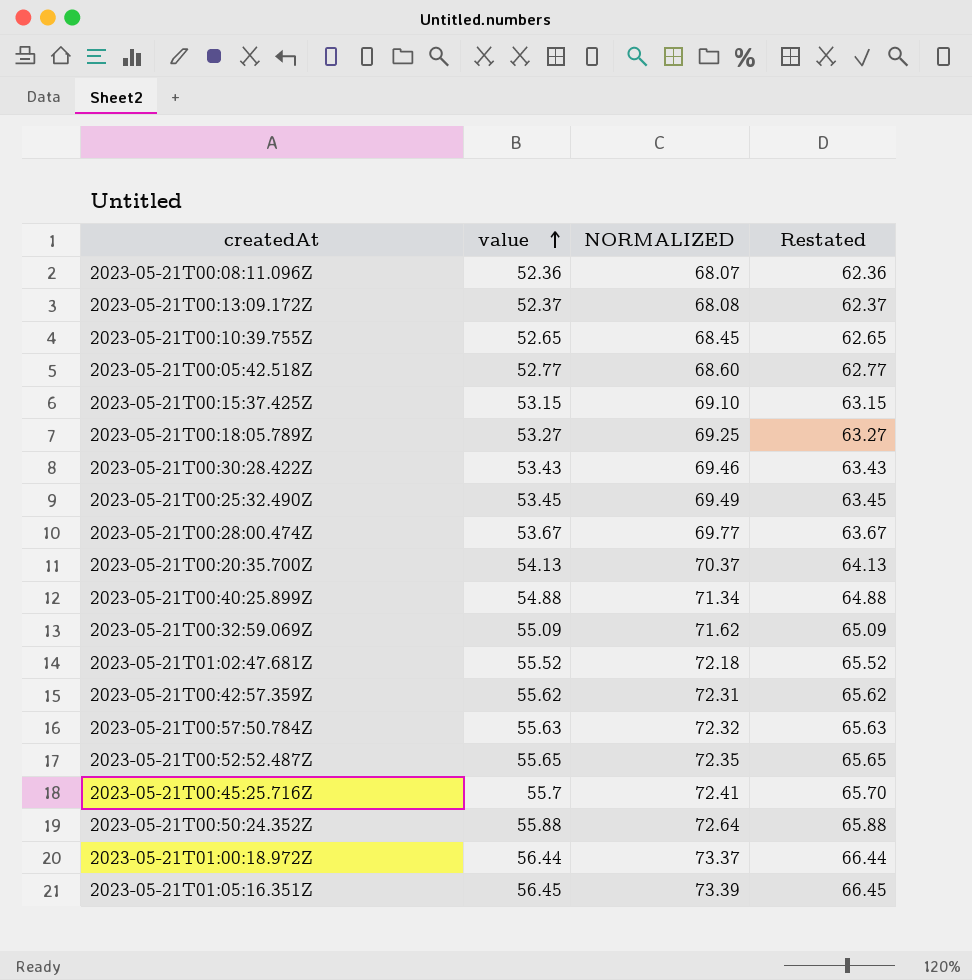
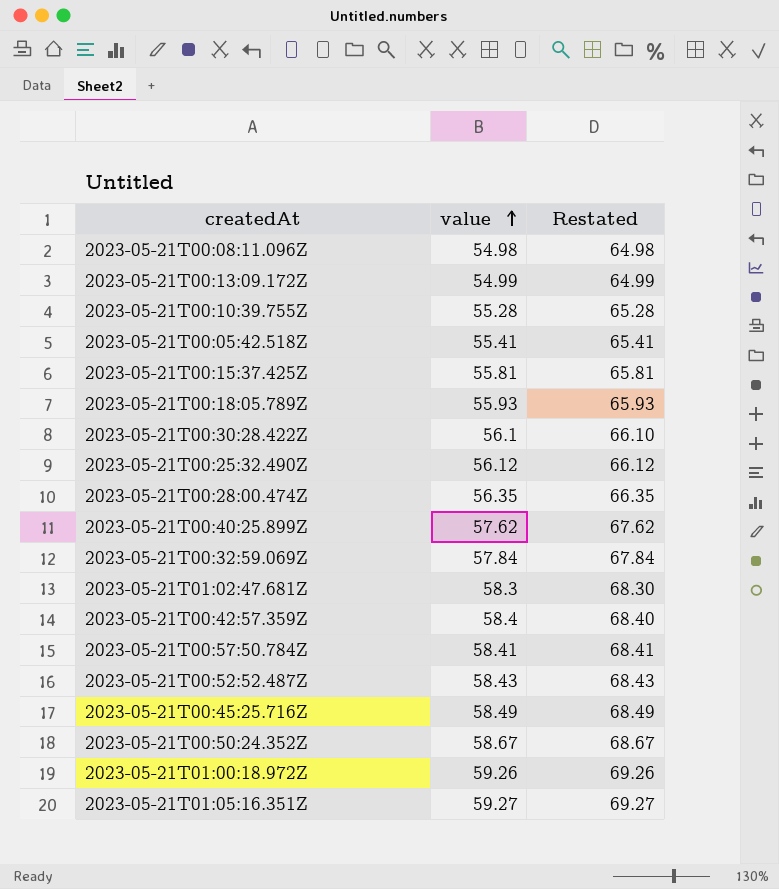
column NORMALIZED | formula: [value] * 1.3 -> none
row 2023-05-21T00:20:35.700Z: 54.13 | 70.37 | 64.13 -> none
2023-05-21T00:08:11.096Z | value: 52.36 -> 54.98
2023-05-21T00:08:11.096Z | Restated: 62.36 -> 64.98
2023-05-21T00:13:09.172Z | value: 52.37 -> 54.99
2023-05-21T00:13:09.172Z | Restated: 62.37 -> 64.99
2023-05-21T00:10:39.755Z | value: 52.65 -> 55.28
2023-05-21T00:10:39.755Z | Restated: 62.65 -> 65.28
2023-05-21T00:05:42.518Z | value: 52.77 -> 55.41
2023-05-21T00:05:42.518Z | Restated: 62.77 -> 65.41
2023-05-21T00:15:37.425Z | value: 53.15 -> 55.81
2023-05-21T00:15:37.425Z | Restated: 63.15 -> 65.81
2023-05-21T00:18:05.789Z | value: 53.27 -> 55.93
2023-05-21T00:18:05.789Z | Restated: 63.27 -> 65.93
2023-05-21T00:30:28.422Z | value: 53.43 -> 56.1
2023-05-21T00:30:28.422Z | Restated: 63.43 -> 66.10
2023-05-21T00:25:32.490Z | value: 53.45 -> 56.12
2023-05-21T00:25:32.490Z | Restated: 63.45 -> 66.12
2023-05-21T00:28:00.474Z | value: 53.67 -> 56.35
2023-05-21T00:28:00.474Z | Restated: 63.67 -> 66.35
2023-05-21T00:40:25.899Z | value: 54.88 -> 57.62
2023-05-21T00:40:25.899Z | Restated: 64.88 -> 67.62
2023-05-21T00:32:59.069Z | value: 55.09 -> 57.84
2023-05-21T00:32:59.069Z | Restated: 65.09 -> 67.84
2023-05-21T01:02:47.681Z | value: 55.52 -> 58.3
2023-05-21T01:02:47.681Z | Restated: 65.52 -> 68.30
2023-05-21T00:42:57.359Z | value: 55.62 -> 58.4
2023-05-21T00:42:57.359Z | Restated: 65.62 -> 68.40
2023-05-21T00:57:50.784Z | value: 55.63 -> 58.41
2023-05-21T00:57:50.784Z | Restated: 65.63 -> 68.41
2023-05-21T00:52:52.487Z | value: 55.65 -> 58.43
2023-05-21T00:52:52.487Z | Restated: 65.65 -> 68.43
2023-05-21T00:45:25.716Z | value: 55.7 -> 58.49
2023-05-21T00:45:25.716Z | Restated: 65.70 -> 68.49
2023-05-21T00:50:24.352Z | value: 55.88 -> 58.67
2023-05-21T00:50:24.352Z | Restated: 65.88 -> 68.67
2023-05-21T01:00:18.972Z | value: 56.44 -> 59.26
2023-05-21T01:00:18.972Z | Restated: 66.44 -> 69.26
2023-05-21T01:05:16.351Z | value: 56.45 -> 59.27
2023-05-21T01:05:16.351Z | Restated: 66.45 -> 69.27

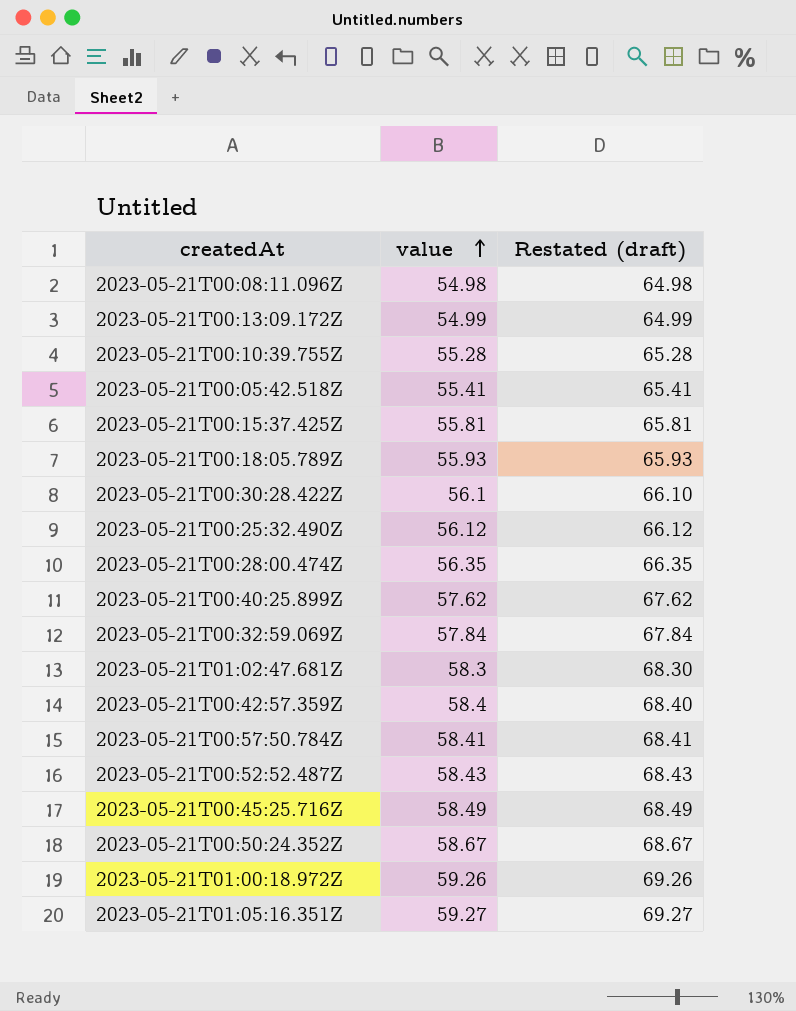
column name: Restated -> Restated (draft)

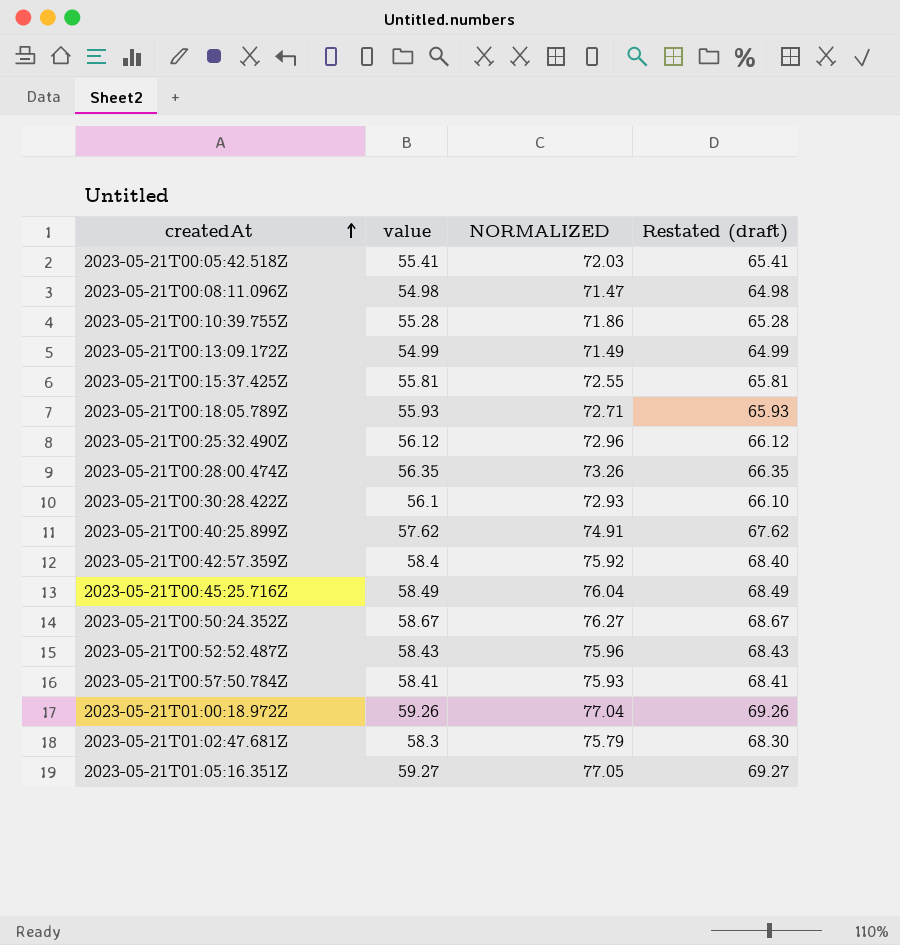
row order: value ascending -> createdAt ascending
column NORMALIZED | formula: none -> [value] * 1.3
row 2023-05-21T00:32:59.069Z: 57.84 | 67.84 -> none

